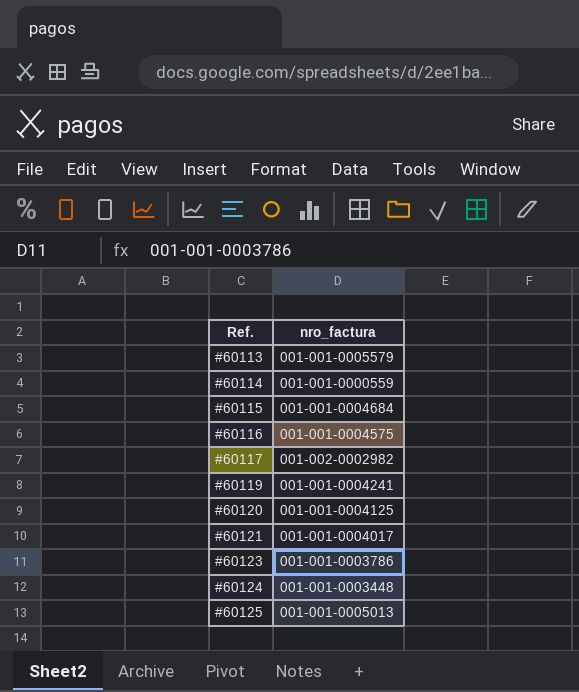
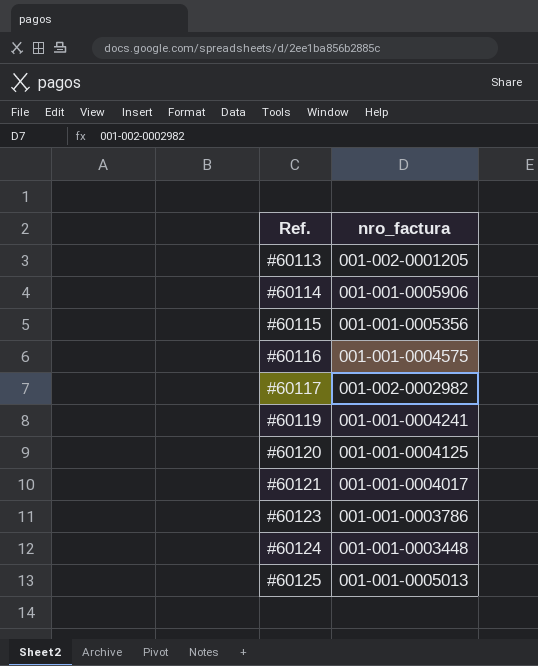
#60113 | nro_factura: 001-001-0005579 -> 001-002-0001205
#60114 | nro_factura: 001-001-0000559 -> 001-001-0005906
#60115 | nro_factura: 001-001-0004684 -> 001-001-0005356

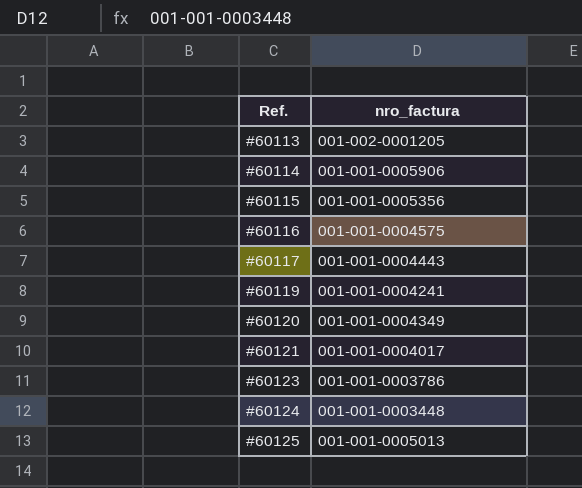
#60117 | nro_factura: 001-002-0002982 -> 001-001-0004443
#60120 | nro_factura: 001-001-0004125 -> 001-001-0004349

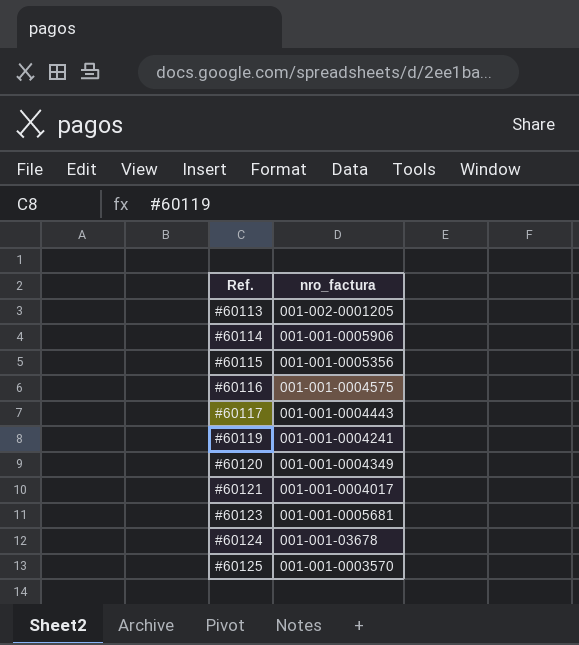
#60123 | nro_factura: 001-001-0003786 -> 001-001-0005681
#60124 | nro_factura: 001-001-0003448 -> 001-001-03678
#60125 | nro_factura: 001-001-0005013 -> 001-001-0003570

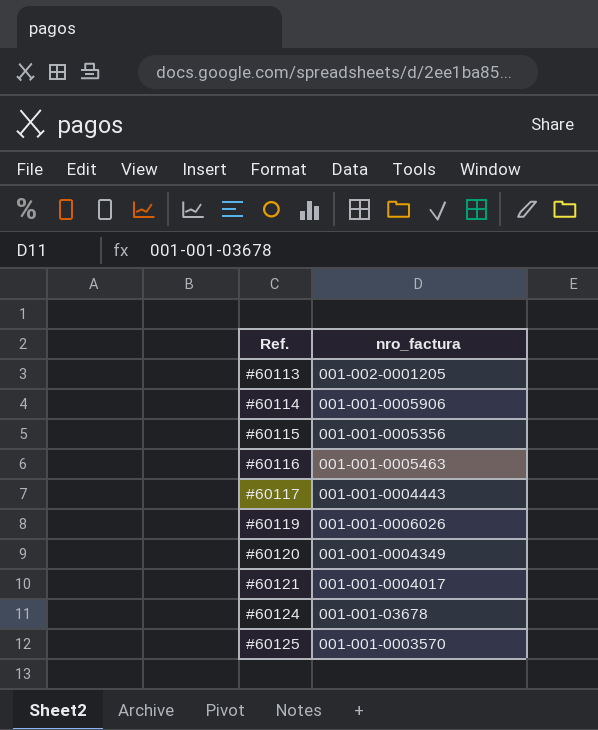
row #60123: 001-001-0005681 -> none
#60116 | nro_factura: 001-001-0004575 -> 001-001-0005463
#60119 | nro_factura: 001-001-0004241 -> 001-001-0006026

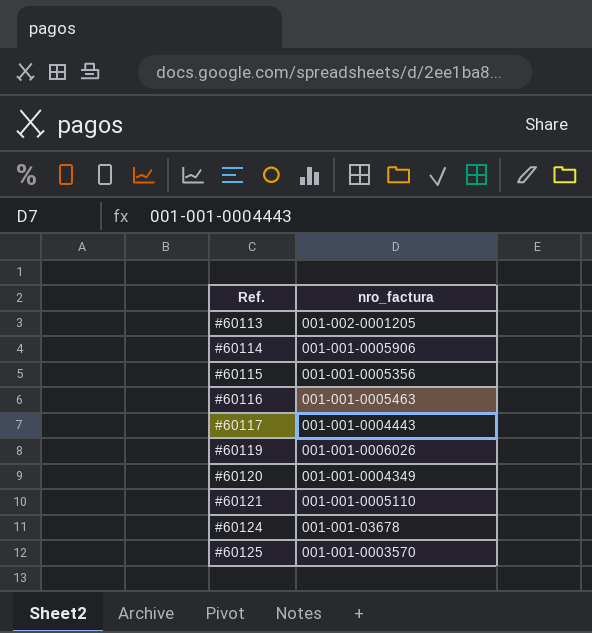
#60121 | nro_factura: 001-001-0004017 -> 001-001-0005110

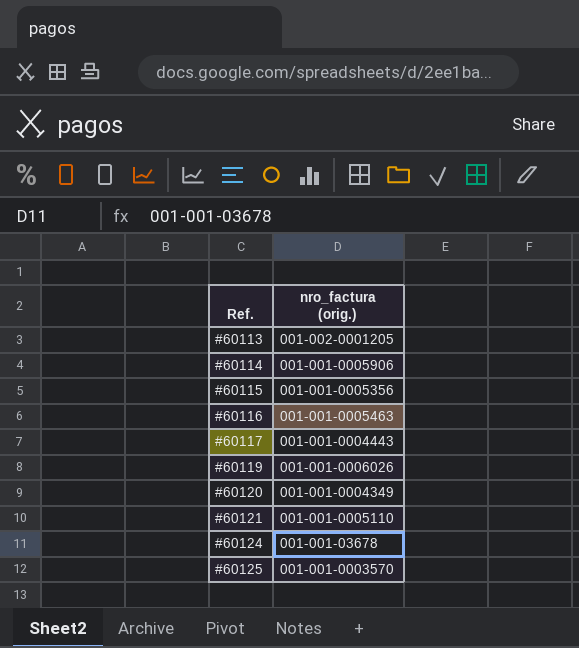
column name: nro_factura -> nro_factura (orig.)

